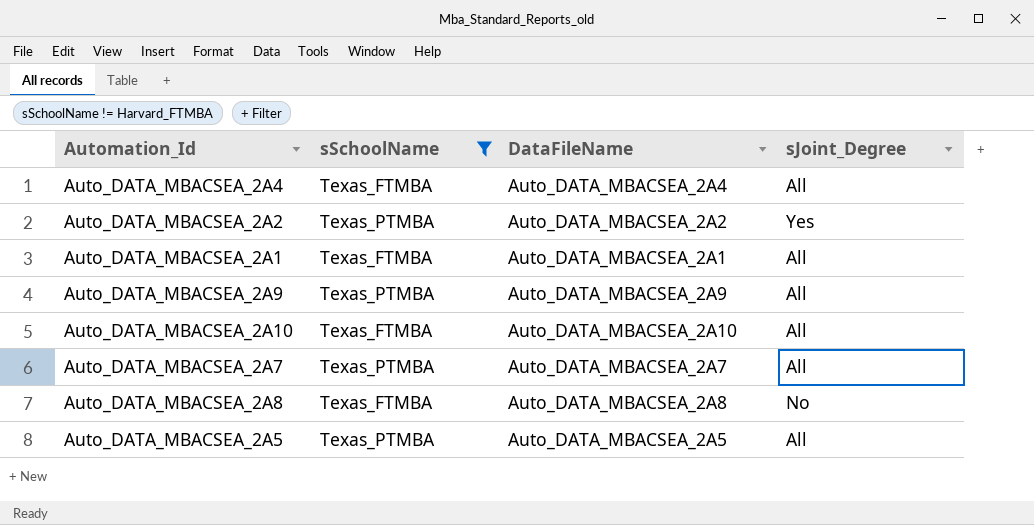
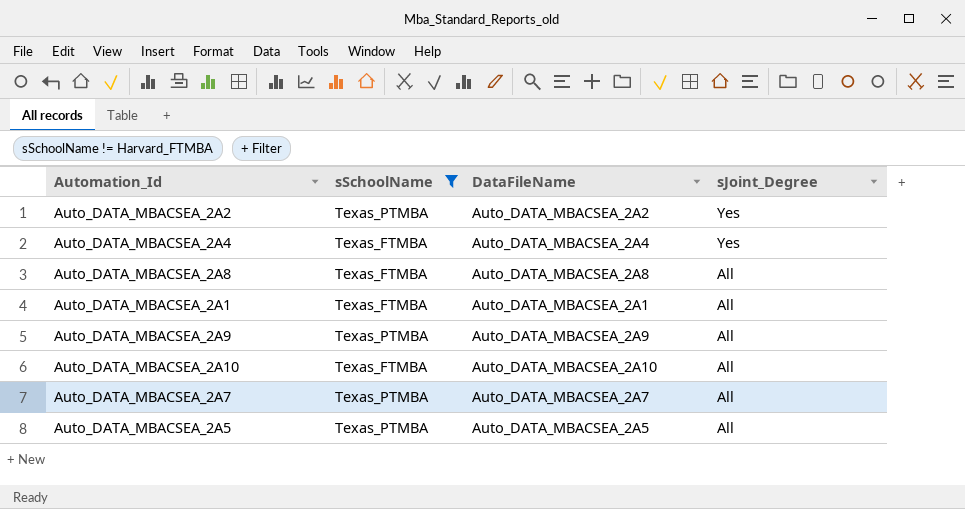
row order: none -> sJoint_Degree descending
Auto_DATA_MBACSEA_2A4 | sJoint_Degree: All -> Yes
Auto_DATA_MBACSEA_2A8 | sJoint_Degree: No -> All

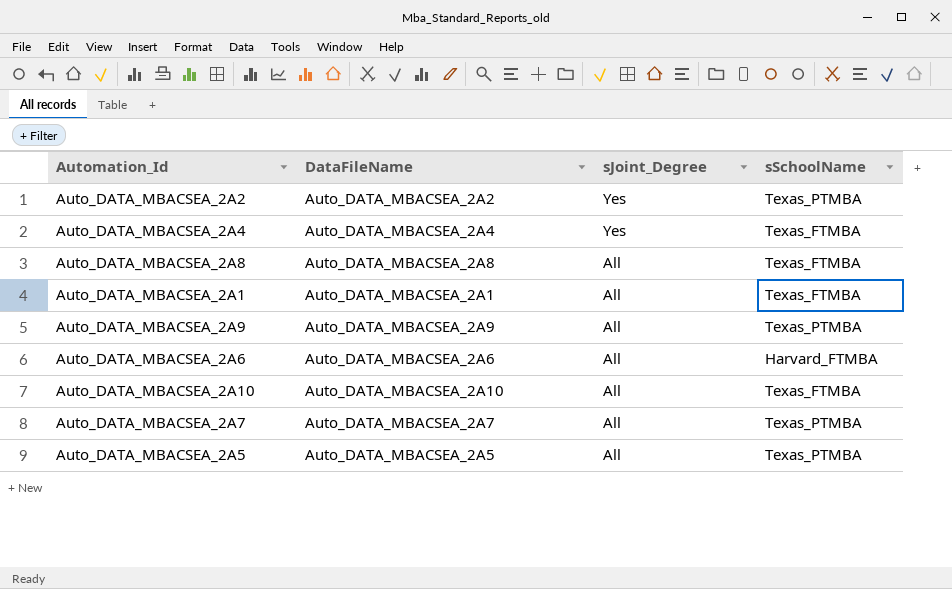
filter: sSchoolName != Harvard_FTMBA -> none
column sSchoolName | position: 2 -> 4

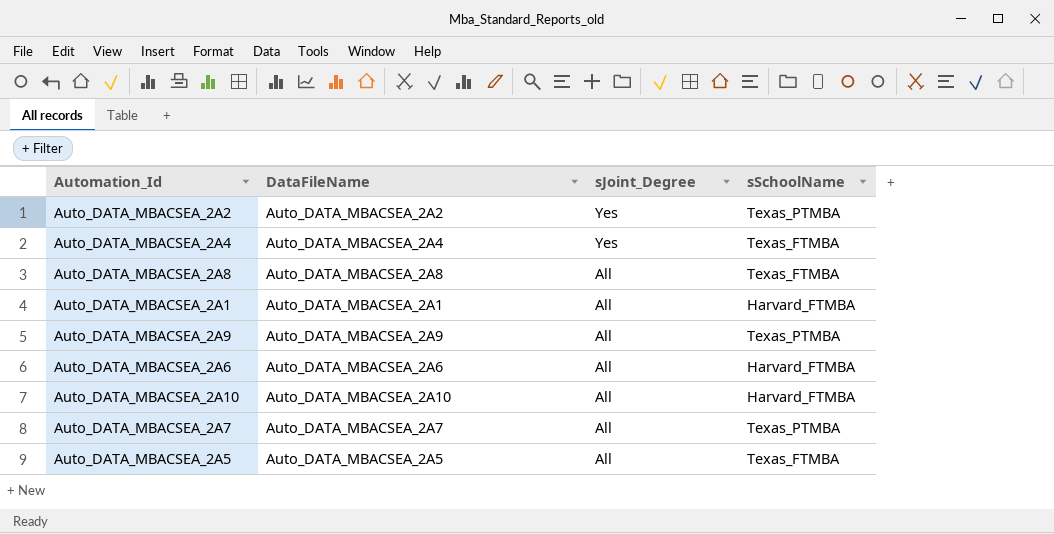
Auto_DATA_MBACSEA_2A1 | sSchoolName: Texas_FTMBA -> Harvard_FTMBA
Auto_DATA_MBACSEA_2A10 | sSchoolName: Texas_FTMBA -> Harvard_FTMBA
Auto_DATA_MBACSEA_2A5 | sSchoolName: Texas_PTMBA -> Texas_FTMBA

